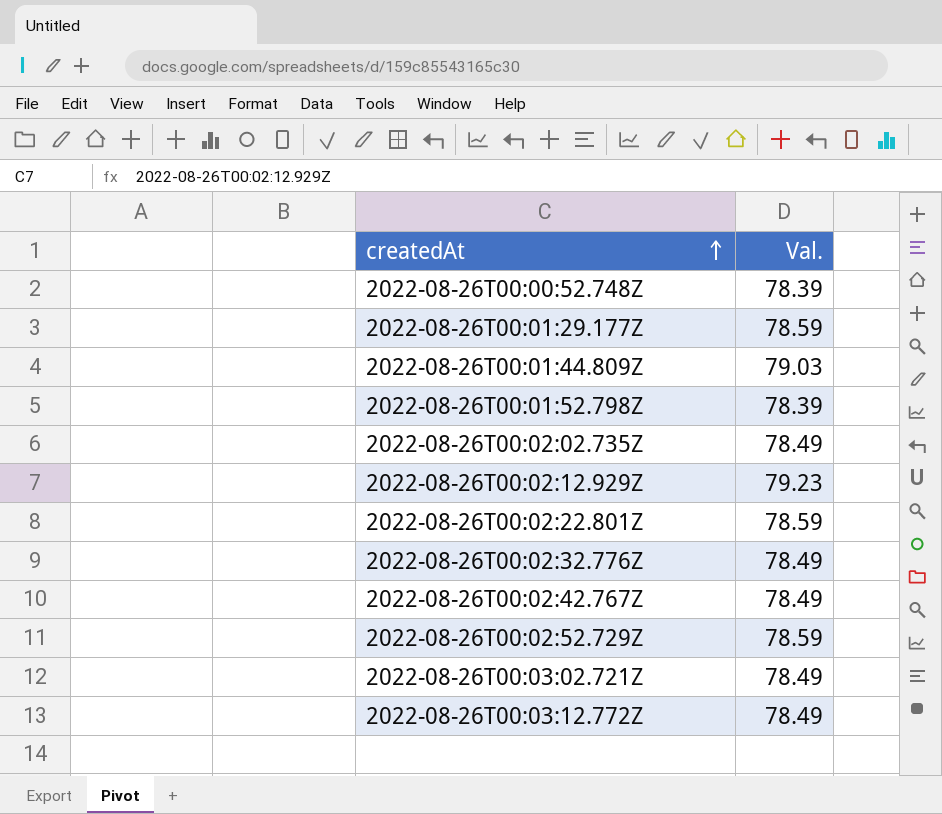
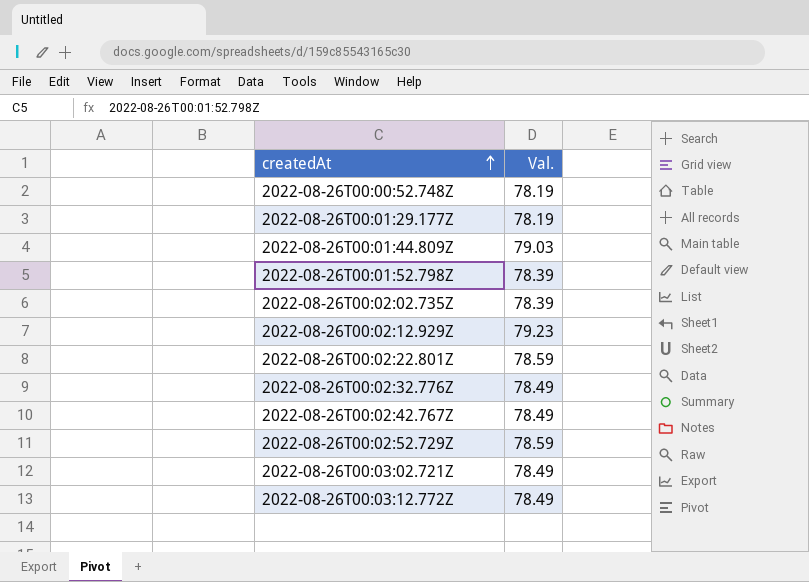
2022-08-26T00:00:52.748Z | Val.: 78.39 -> 78.19
2022-08-26T00:01:29.177Z | Val.: 78.59 -> 78.19
2022-08-26T00:02:02.735Z | Val.: 78.49 -> 78.39

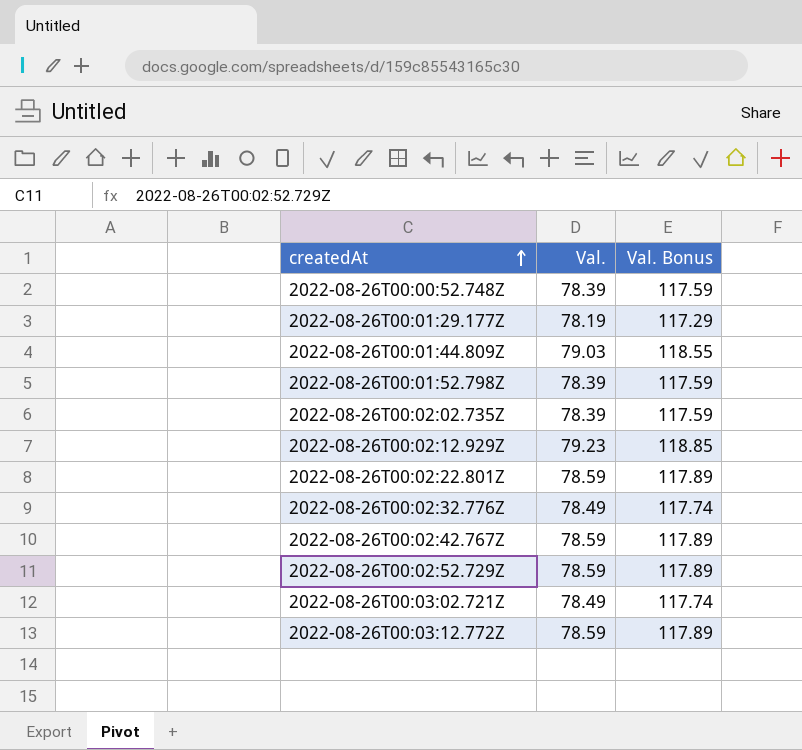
column Val. Bonus | formula: none -> [Val.] * 1.5
2022-08-26T00:00:52.748Z | Val.: 78.19 -> 78.39
2022-08-26T00:02:42.767Z | Val.: 78.49 -> 78.59
2022-08-26T00:03:12.772Z | Val.: 78.49 -> 78.59

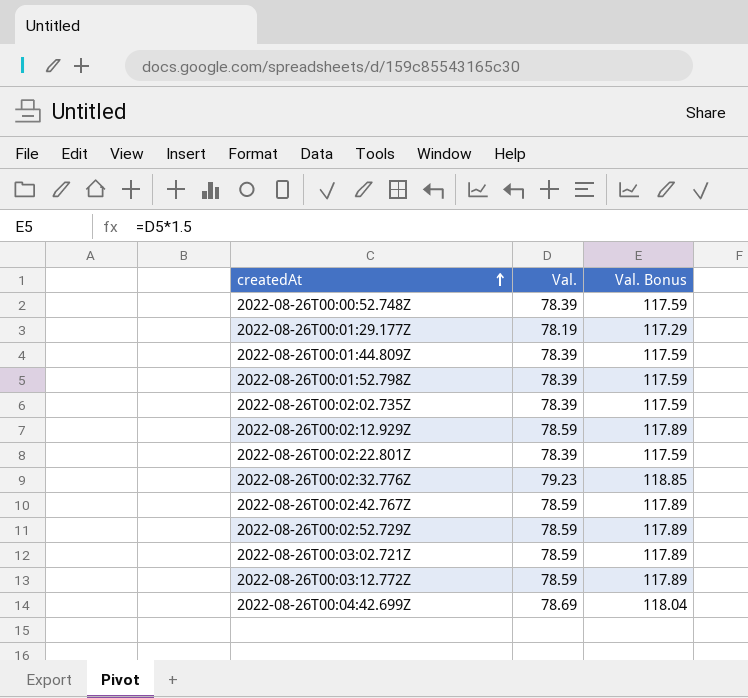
2022-08-26T00:01:44.809Z | Val.: 79.03 -> 78.39
2022-08-26T00:01:44.809Z | Val. Bonus: 118.55 -> 117.59
2022-08-26T00:02:12.929Z | Val.: 79.23 -> 78.59
2022-08-26T00:02:12.929Z | Val. Bonus: 118.85 -> 117.89
2022-08-26T00:02:22.801Z | Val.: 78.59 -> 78.39
2022-08-26T00:02:22.801Z | Val. Bonus: 117.89 -> 117.59
2022-08-26T00:02:32.776Z | Val.: 78.49 -> 79.23
2022-08-26T00:02:32.776Z | Val. Bonus: 117.74 -> 118.85
2022-08-26T00:03:02.721Z | Val.: 78.49 -> 78.59
2022-08-26T00:03:02.721Z | Val. Bonus: 117.74 -> 117.89
row 2022-08-26T00:04:42.699Z: none -> 78.69 | 118.04

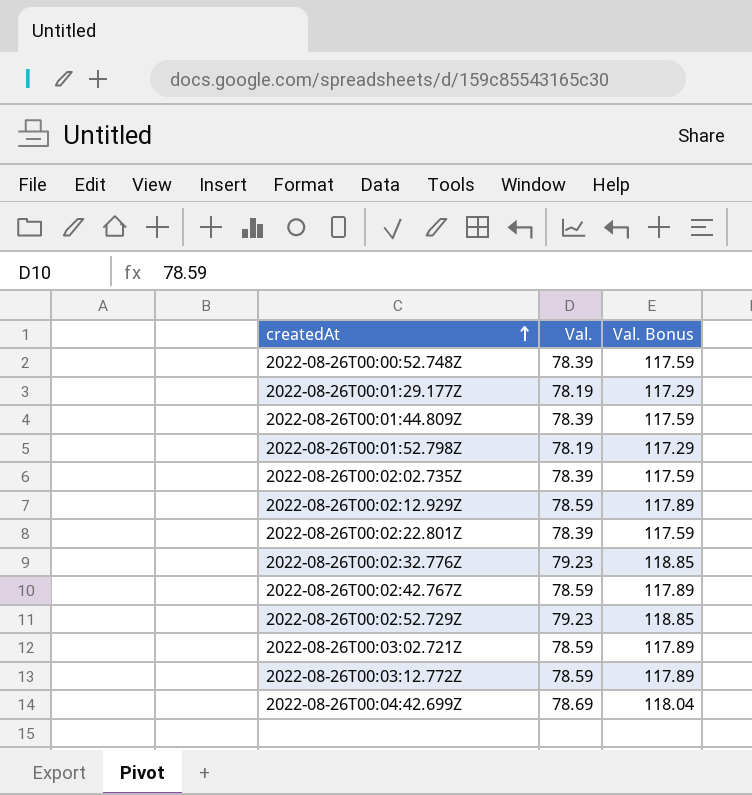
2022-08-26T00:01:52.798Z | Val.: 78.39 -> 78.19
2022-08-26T00:01:52.798Z | Val. Bonus: 117.59 -> 117.29
2022-08-26T00:02:52.729Z | Val.: 78.59 -> 79.23
2022-08-26T00:02:52.729Z | Val. Bonus: 117.89 -> 118.85

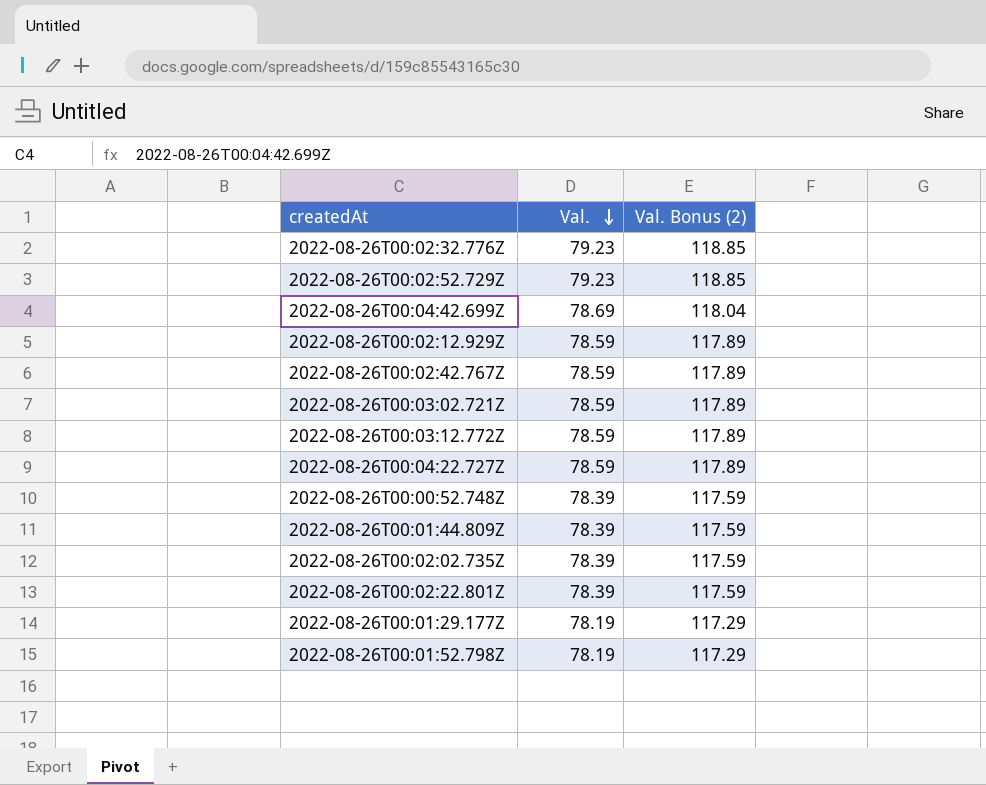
row order: createdAt ascending -> Val. descending
column name: Val. Bonus -> Val. Bonus (2)
row 2022-08-26T00:04:22.727Z: none -> 78.59 | 117.89

